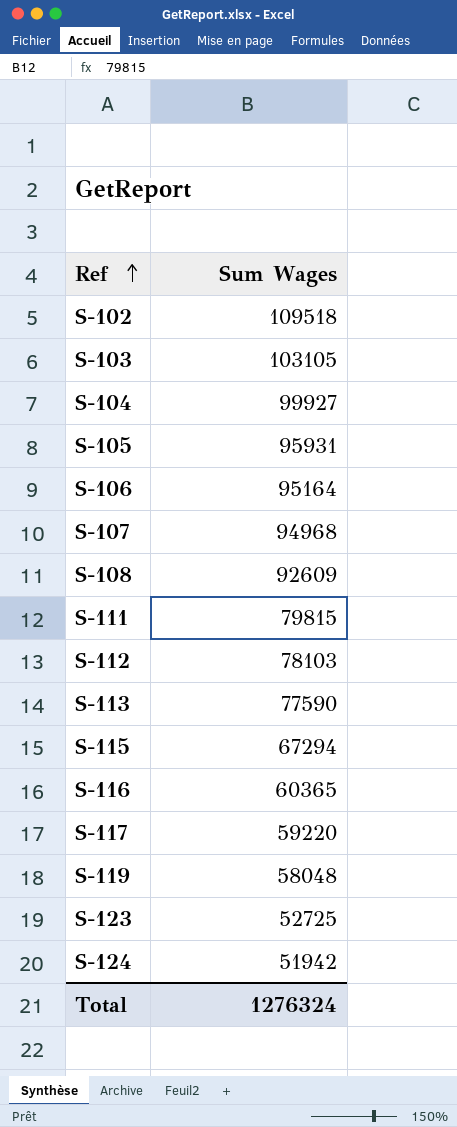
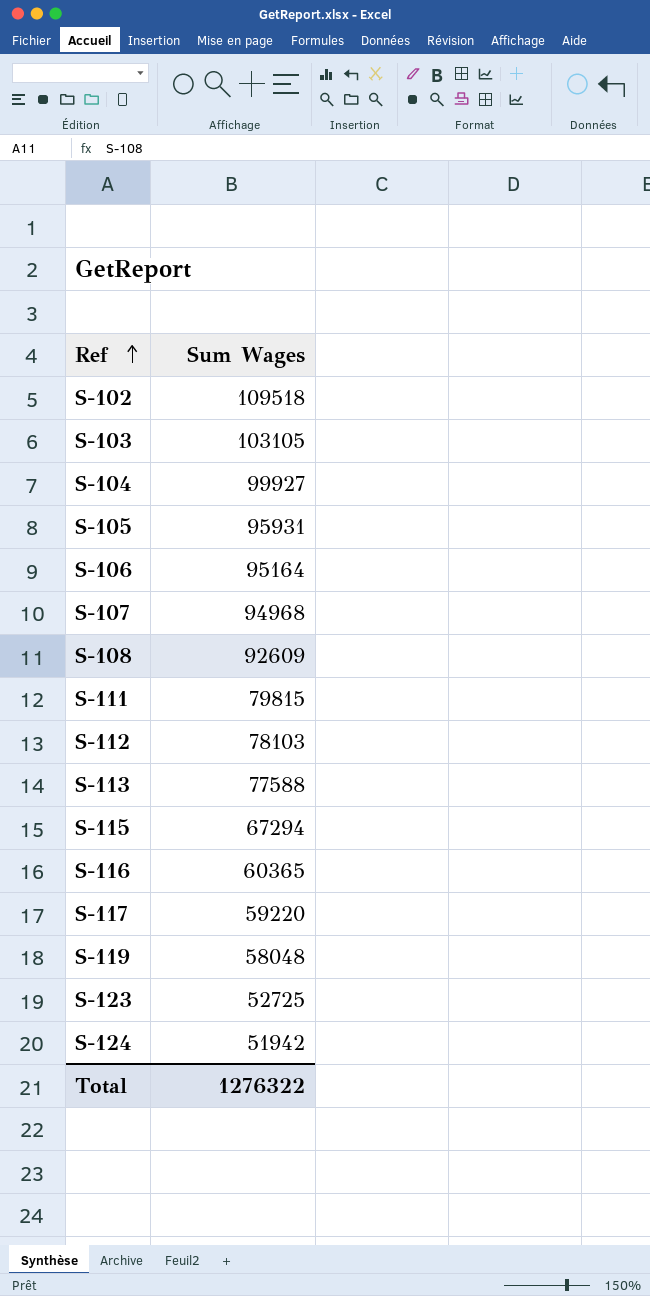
S-113 | Sum Wages: 77590 -> 77588
Total | Sum Wages: 1276324 -> 1276322

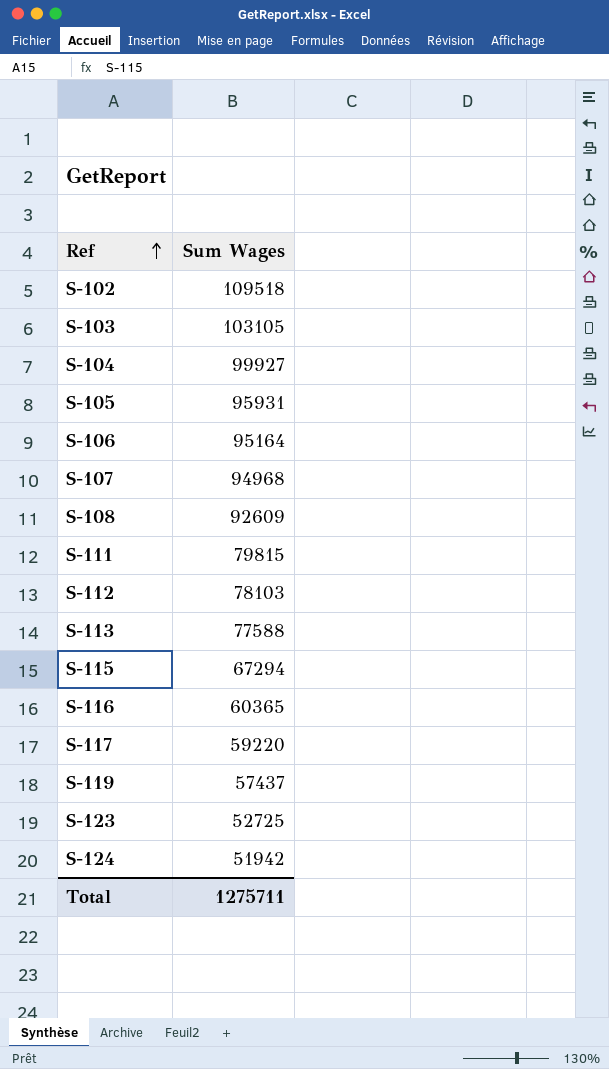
S-119 | Sum Wages: 58048 -> 57437
Total | Sum Wages: 1276322 -> 1275711

